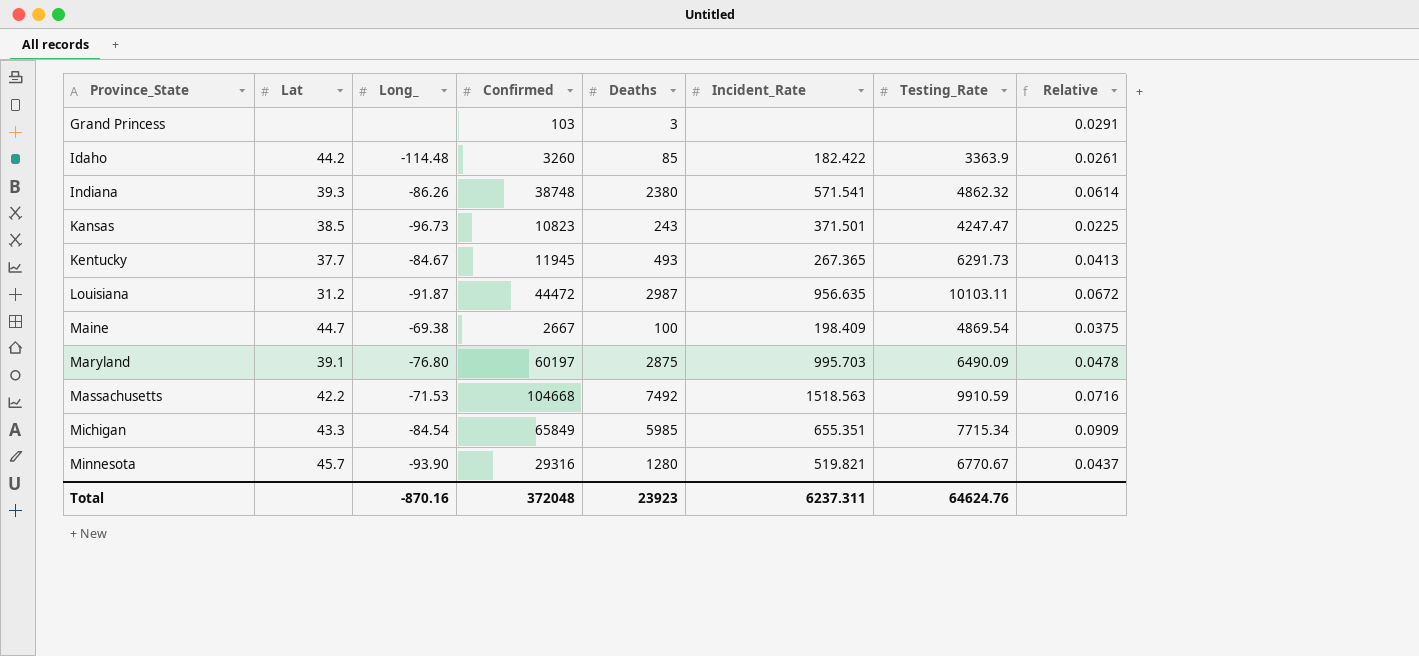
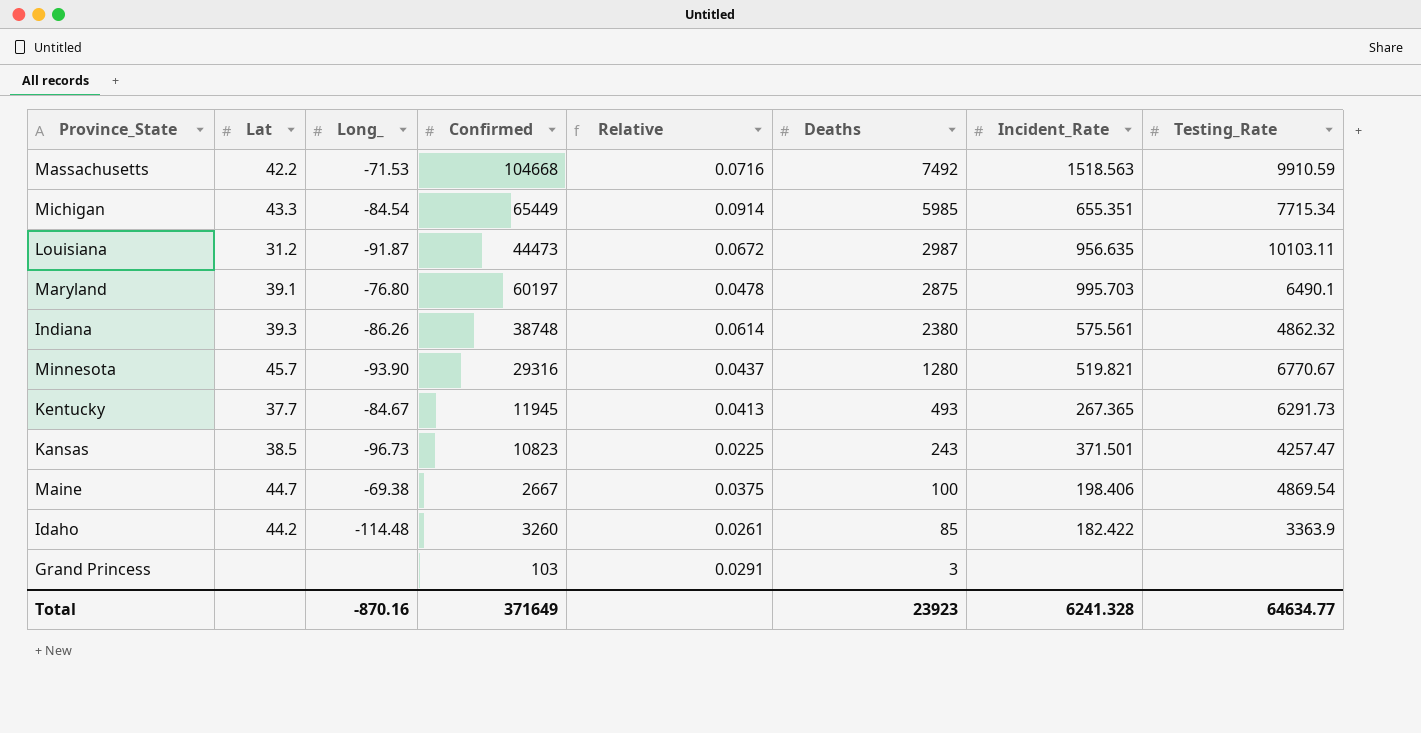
row order: Province_State ascending -> Deaths descending
column Relative | position: 8 -> 5
Michigan | Confirmed: 65849 -> 65449
Michigan | Relative: 0.0909 -> 0.0914
Louisiana | Confirmed: 44472 -> 44473
Maryland | Testing_Rate: 6490.09 -> 6490.1
Indiana | Incident_Rate: 571.541 -> 575.561
Kansas | Testing_Rate: 4247.47 -> 4257.47
Maine | Incident_Rate: 198.409 -> 198.406
Total | Confirmed: 372048 -> 371649
Total | Incident_Rate: 6237.311 -> 6241.328
Total | Testing_Rate: 64624.76 -> 64634.77

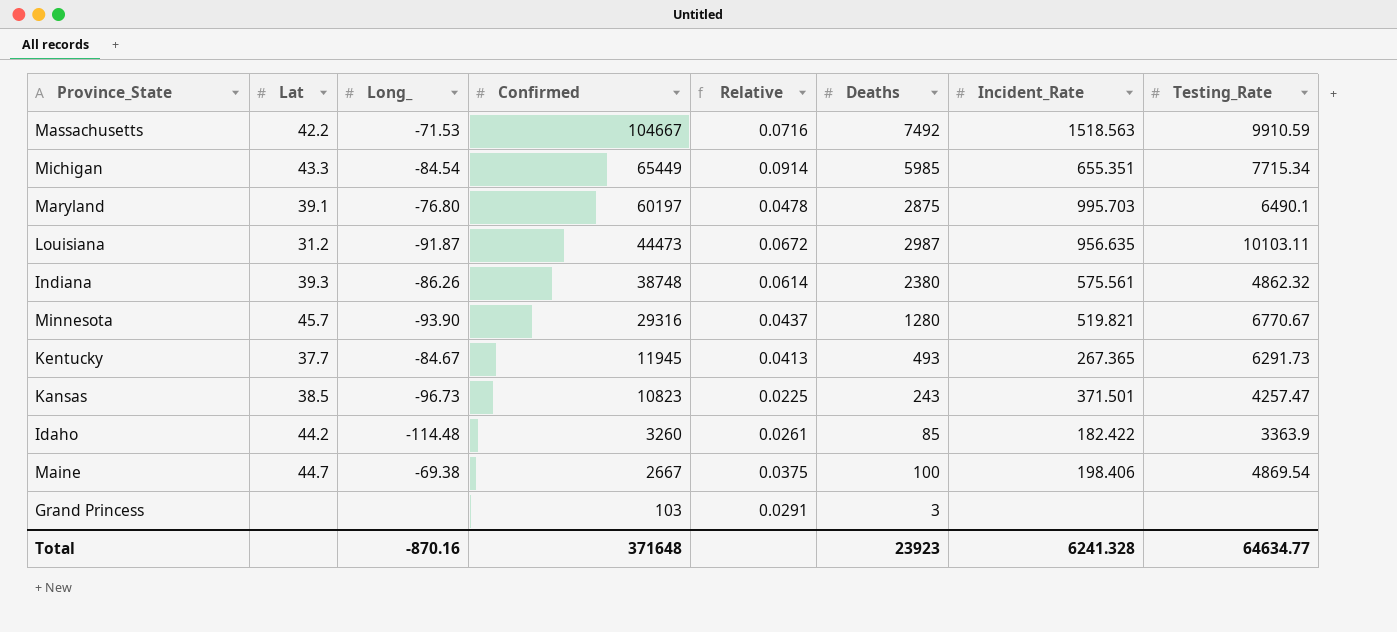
row order: Deaths descending -> Confirmed descending
Massachusetts | Confirmed: 104668 -> 104667
Total | Confirmed: 371649 -> 371648

